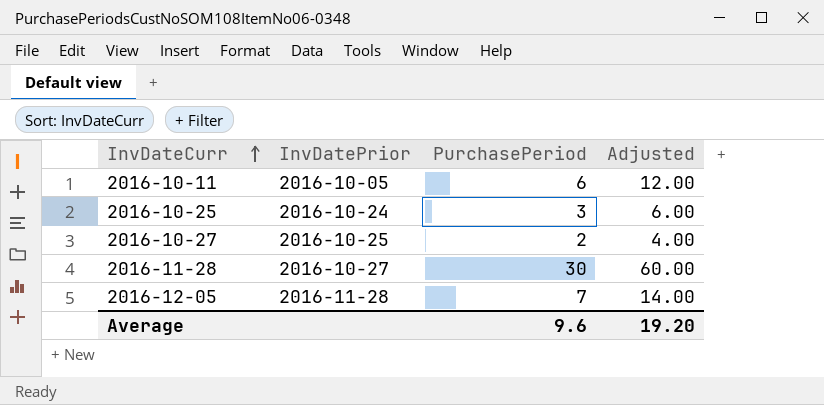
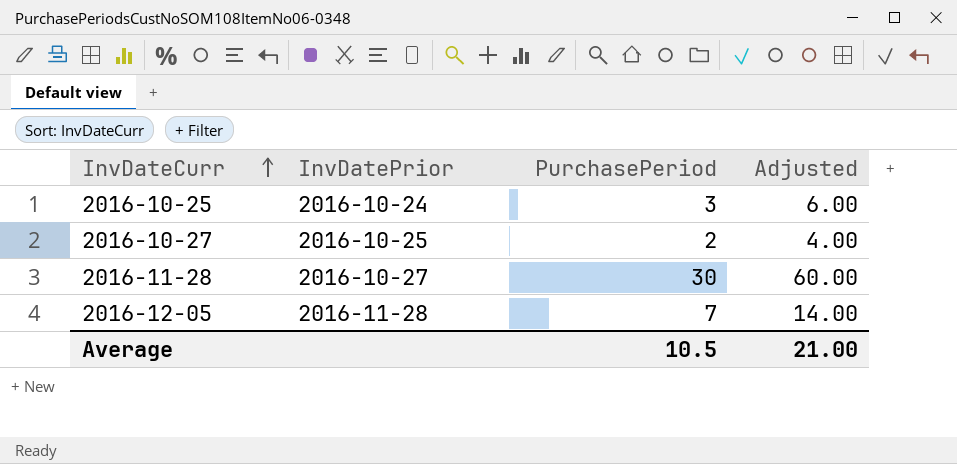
row 2016-10-11: 2016-10-05 | 6 | 12.00 -> none
Average | PurchasePeriod: 9.6 -> 10.5
Average | Adjusted: 19.20 -> 21.00

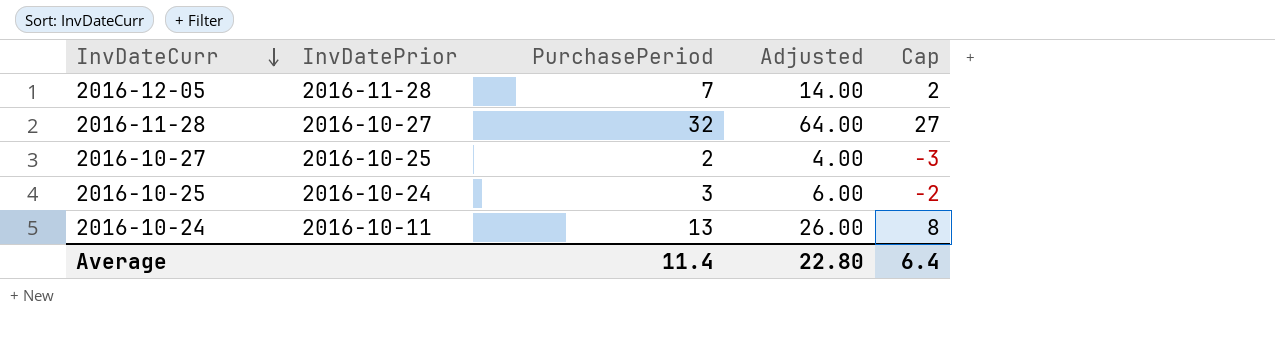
row order: InvDateCurr ascending -> InvDateCurr descending
column Cap | formula: none -> [PurchasePeriod] - 5
2016-11-28 | PurchasePeriod: 30 -> 32
2016-11-28 | Adjusted: 60.00 -> 64.00
row 2016-10-24: none -> 2016-10-11 | 13 | 26.00 | 8
Average | PurchasePeriod: 10.5 -> 11.4
Average | Adjusted: 21.00 -> 22.80

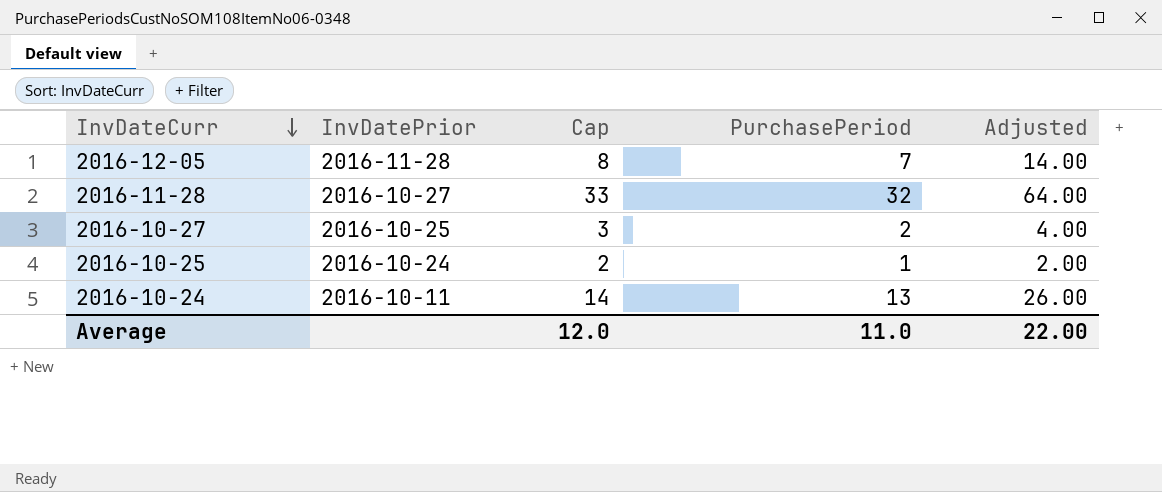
column Cap | formula: [PurchasePeriod] - 5 -> [PurchasePeriod] + 1
column Cap | position: 5 -> 3
2016-10-25 | PurchasePeriod: 3 -> 1
2016-10-25 | Adjusted: 6.00 -> 2.00
Average | Cap: 6.4 -> 12.0
Average | PurchasePeriod: 11.4 -> 11.0
Average | Adjusted: 22.80 -> 22.00

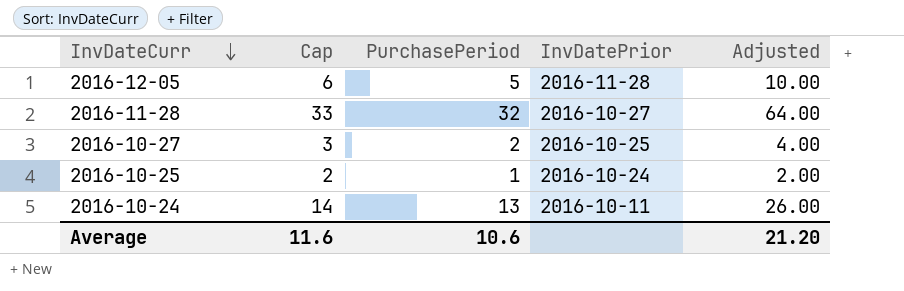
column InvDatePrior | position: 2 -> 4
2016-12-05 | Cap: 8 -> 6
2016-12-05 | PurchasePeriod: 7 -> 5
2016-12-05 | Adjusted: 14.00 -> 10.00
Average | Cap: 12.0 -> 11.6
Average | PurchasePeriod: 11.0 -> 10.6
Average | Adjusted: 22.00 -> 21.20

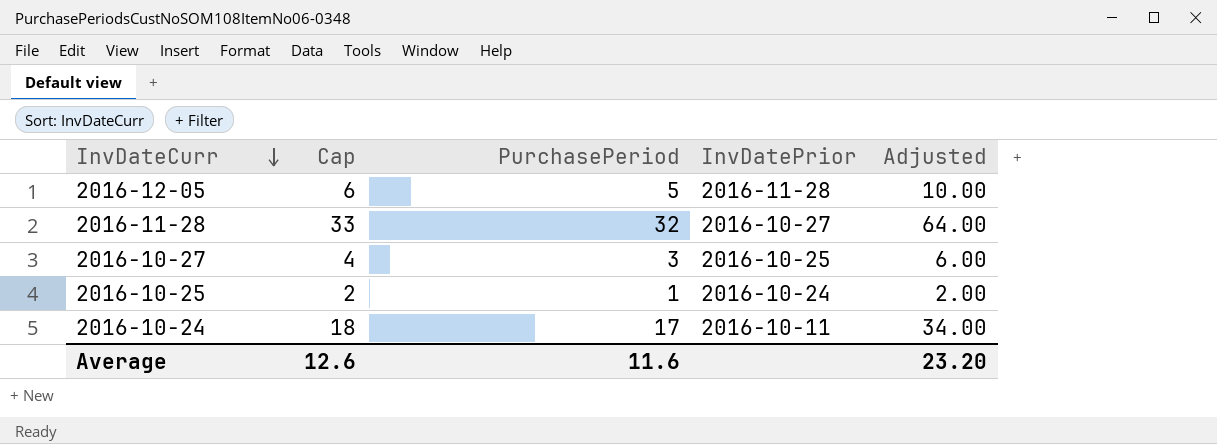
2016-10-27 | Cap: 3 -> 4
2016-10-27 | PurchasePeriod: 2 -> 3
2016-10-27 | Adjusted: 4.00 -> 6.00
2016-10-24 | Cap: 14 -> 18
2016-10-24 | PurchasePeriod: 13 -> 17
2016-10-24 | Adjusted: 26.00 -> 34.00
Average | Cap: 11.6 -> 12.6
Average | PurchasePeriod: 10.6 -> 11.6
Average | Adjusted: 21.20 -> 23.20

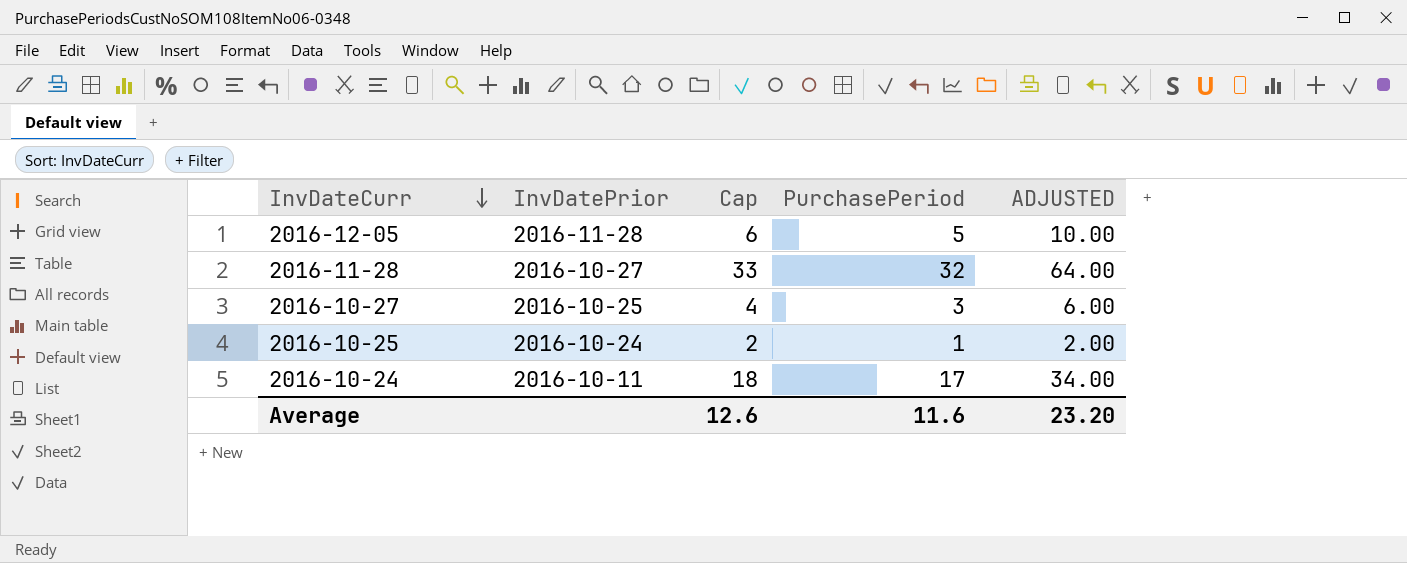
column InvDatePrior | position: 4 -> 2
column name: Adjusted -> ADJUSTED

